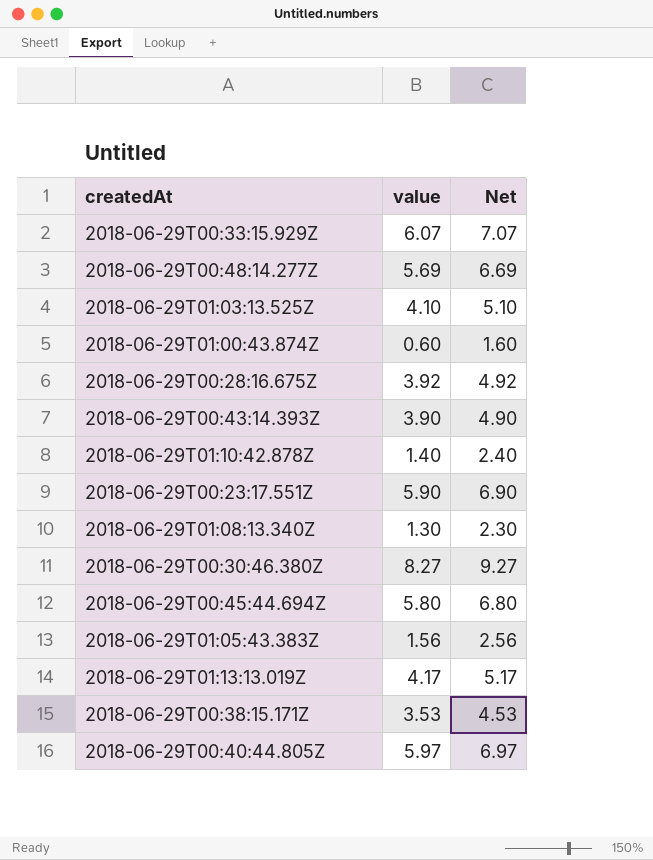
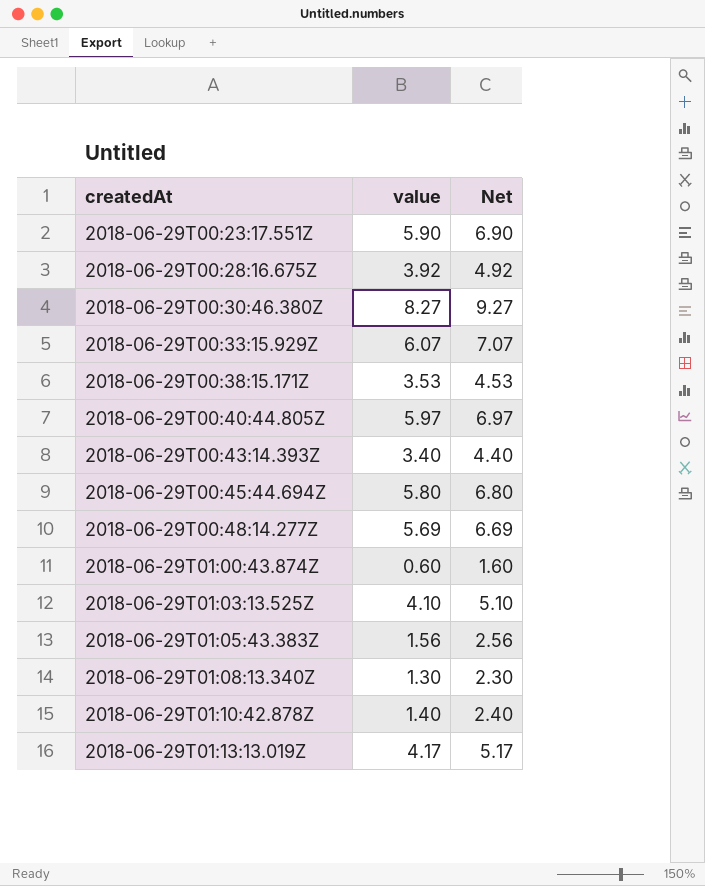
row order: none -> createdAt ascending
2018-06-29T00:43:14.393Z | value: 3.90 -> 3.40
2018-06-29T00:43:14.393Z | Net: 4.90 -> 4.40

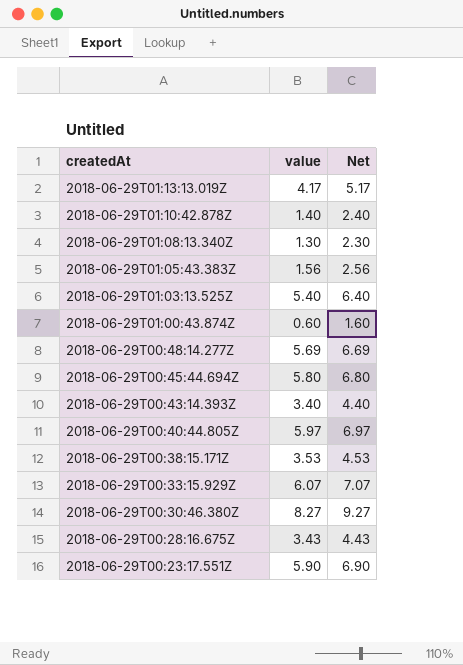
row order: createdAt ascending -> createdAt descending
2018-06-29T01:03:13.525Z | value: 4.10 -> 5.40
2018-06-29T01:03:13.525Z | Net: 5.10 -> 6.40
2018-06-29T00:28:16.675Z | value: 3.92 -> 3.43
2018-06-29T00:28:16.675Z | Net: 4.92 -> 4.43

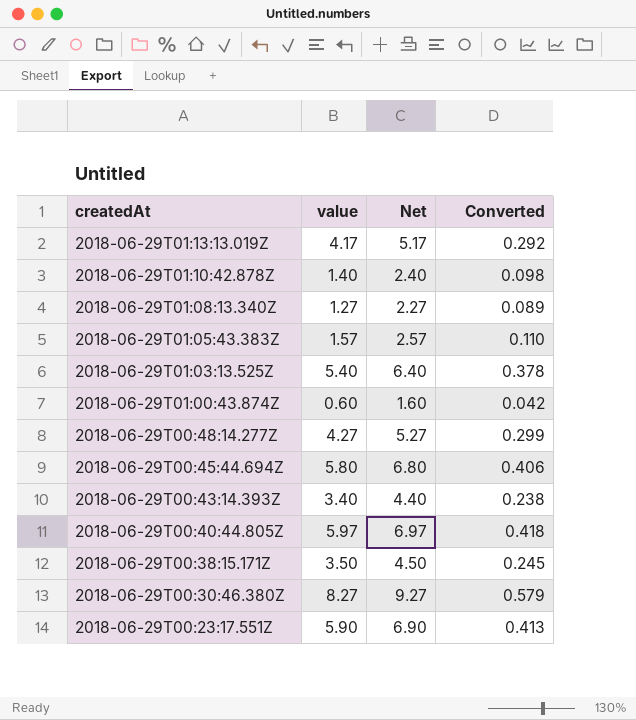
column Converted | formula: none -> [value] * 0.07
row 2018-06-29T00:33:15.929Z: 6.07 | 7.07 -> none
row 2018-06-29T00:28:16.675Z: 3.43 | 4.43 -> none
2018-06-29T01:08:13.340Z | value: 1.30 -> 1.27
2018-06-29T01:08:13.340Z | Net: 2.30 -> 2.27
2018-06-29T01:05:43.383Z | value: 1.56 -> 1.57
2018-06-29T01:05:43.383Z | Net: 2.56 -> 2.57
2018-06-29T00:48:14.277Z | value: 5.69 -> 4.27
2018-06-29T00:48:14.277Z | Net: 6.69 -> 5.27
2018-06-29T00:38:15.171Z | value: 3.53 -> 3.50
2018-06-29T00:38:15.171Z | Net: 4.53 -> 4.50

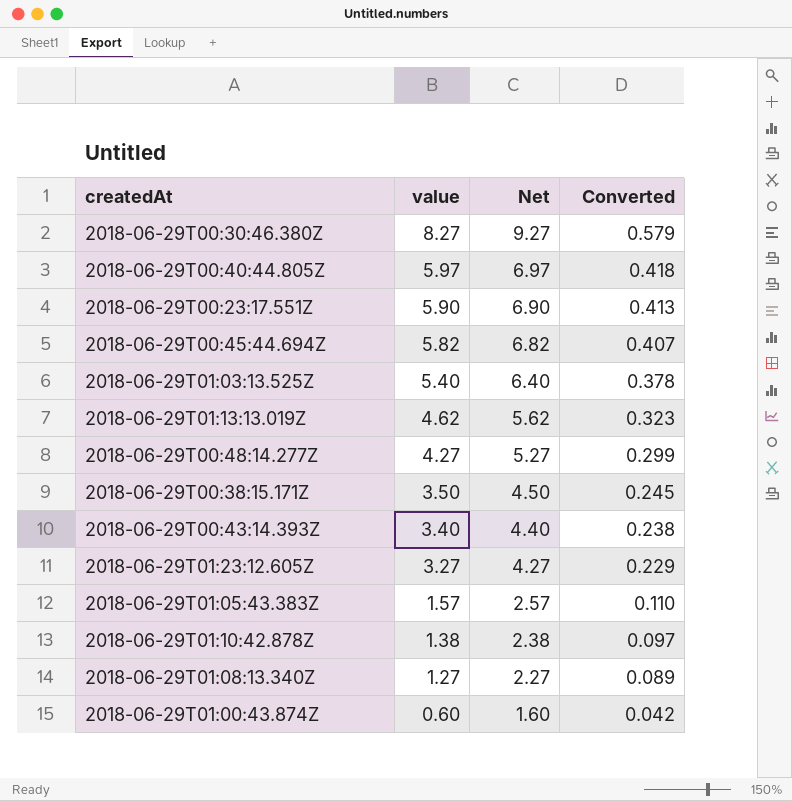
row order: createdAt descending -> value descending
2018-06-29T00:45:44.694Z | value: 5.80 -> 5.82
2018-06-29T00:45:44.694Z | Net: 6.80 -> 6.82
2018-06-29T00:45:44.694Z | Converted: 0.406 -> 0.407
2018-06-29T01:13:13.019Z | value: 4.17 -> 4.62
2018-06-29T01:13:13.019Z | Net: 5.17 -> 5.62
2018-06-29T01:13:13.019Z | Converted: 0.292 -> 0.323
row 2018-06-29T01:23:12.605Z: none -> 3.27 | 4.27 | 0.229
2018-06-29T01:10:42.878Z | value: 1.40 -> 1.38
2018-06-29T01:10:42.878Z | Net: 2.40 -> 2.38
2018-06-29T01:10:42.878Z | Converted: 0.098 -> 0.097

